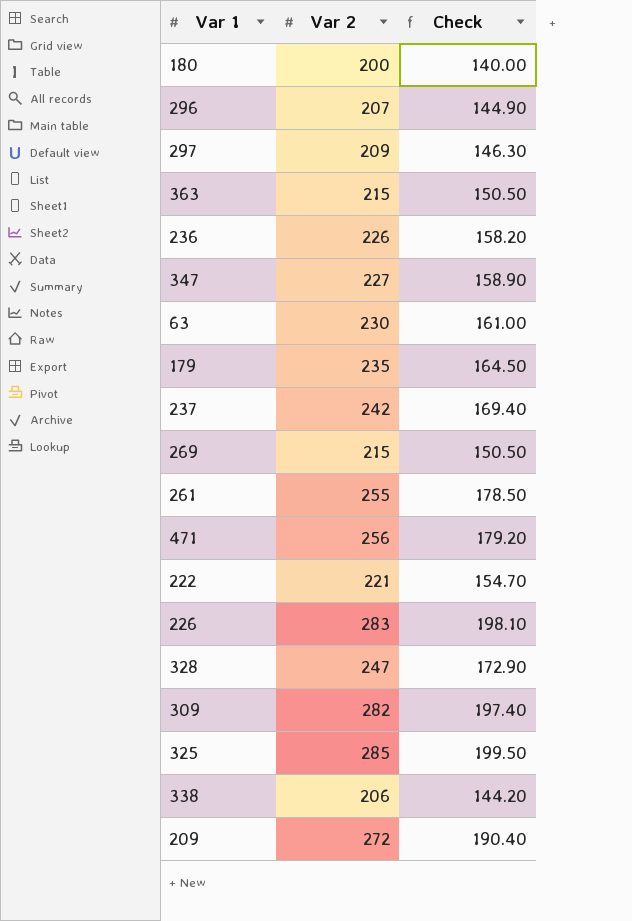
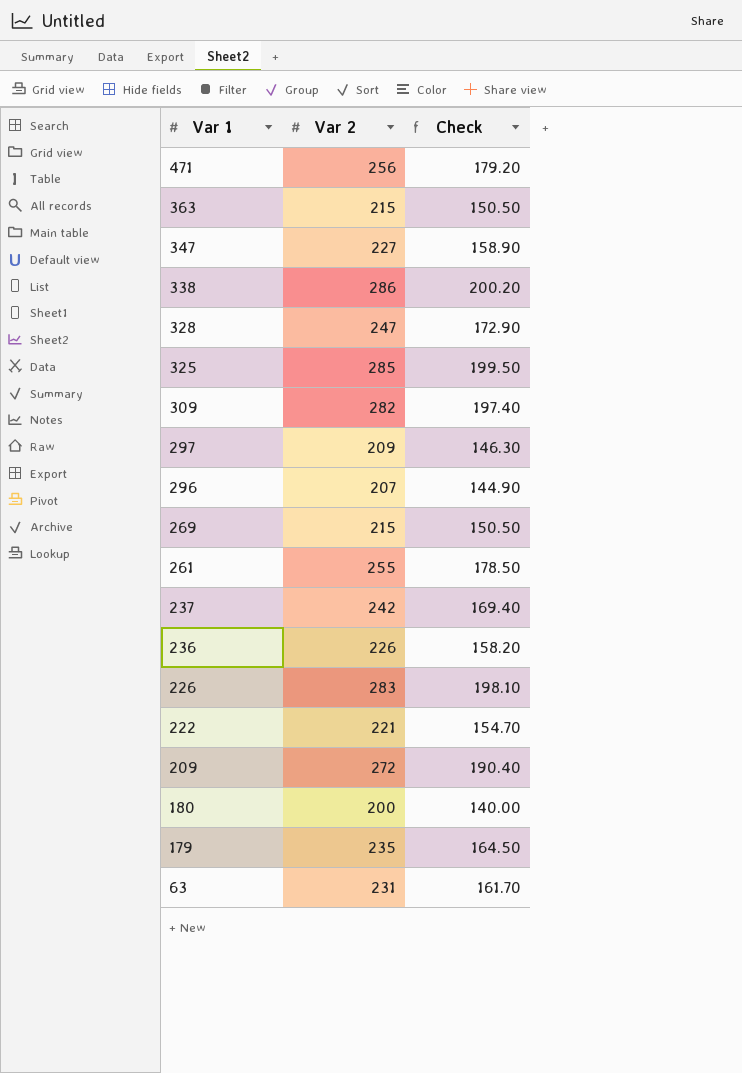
row order: none -> Var 1 descending
338 | Var 2: 206 -> 286
338 | Check: 144.20 -> 200.20
63 | Var 2: 230 -> 231
63 | Check: 161.00 -> 161.70

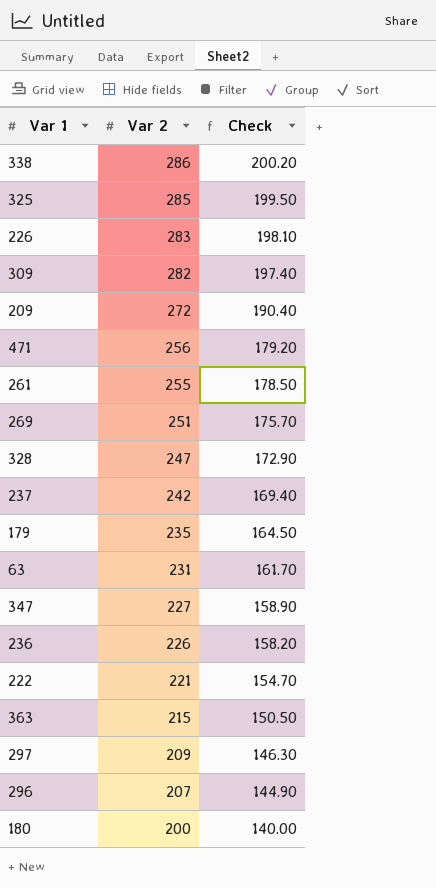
row order: Var 1 descending -> Var 2 descending
269 | Var 2: 215 -> 251
269 | Check: 150.50 -> 175.70

